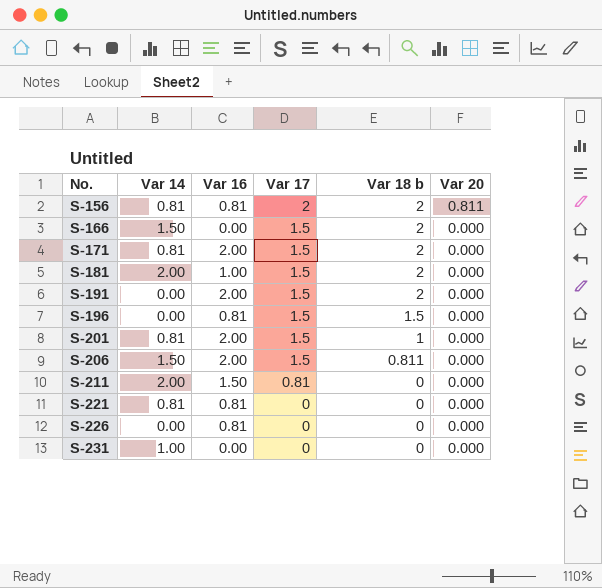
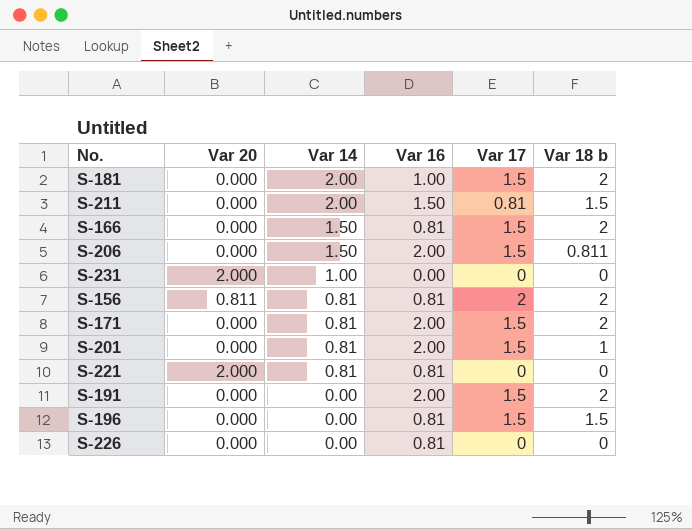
row order: No. ascending -> Var 14 descending
column Var 20 | position: 6 -> 2
S-211 | Var 18 b: 0 -> 1.5
S-166 | Var 16: 0.00 -> 0.81
S-231 | Var 20: 0.000 -> 2.000
S-221 | Var 20: 0.000 -> 2.000

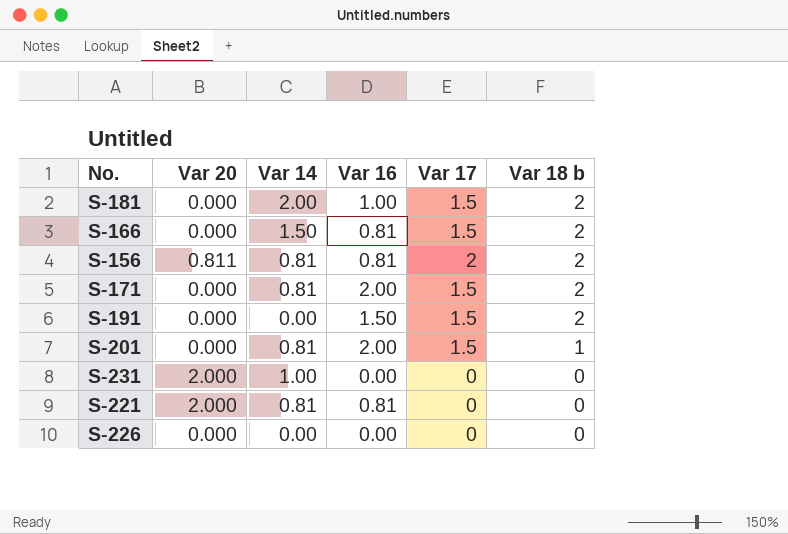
row order: Var 14 descending -> Var 18 b descending
row S-211: 0.000 | 2.00 | 1.50 | 0.81 | 1.5 -> none
row S-206: 0.000 | 1.50 | 2.00 | 1.5 | 0.811 -> none
row S-196: 0.000 | 0.00 | 0.81 | 1.5 | 1.5 -> none
S-191 | Var 16: 2.00 -> 1.50
S-226 | Var 16: 0.81 -> 0.00

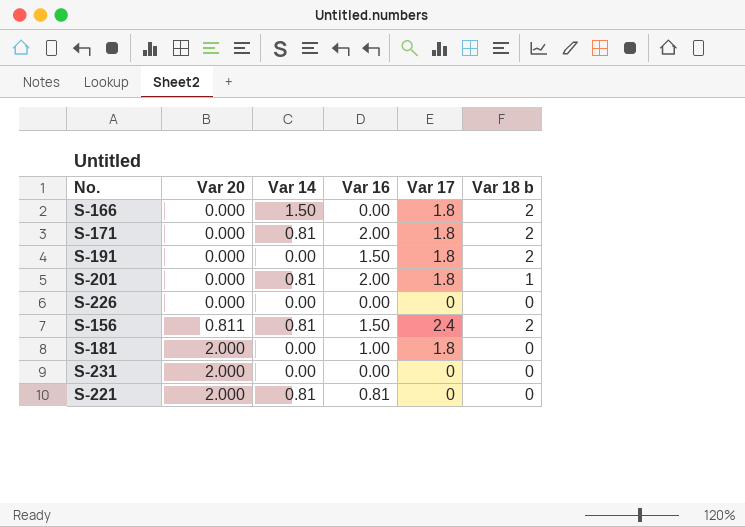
row order: Var 18 b descending -> Var 20 ascending
S-166 | Var 16: 0.81 -> 0.00
S-166 | Var 17: 1.5 -> 1.8
S-171 | Var 17: 1.5 -> 1.8
S-191 | Var 17: 1.5 -> 1.8
S-201 | Var 17: 1.5 -> 1.8
S-156 | Var 16: 0.81 -> 1.50
S-156 | Var 17: 2 -> 2.4
S-181 | Var 20: 0.000 -> 2.000
S-181 | Var 14: 2.00 -> 0.00
S-181 | Var 17: 1.5 -> 1.8
S-181 | Var 18 b: 2 -> 0
S-231 | Var 14: 1.00 -> 0.00

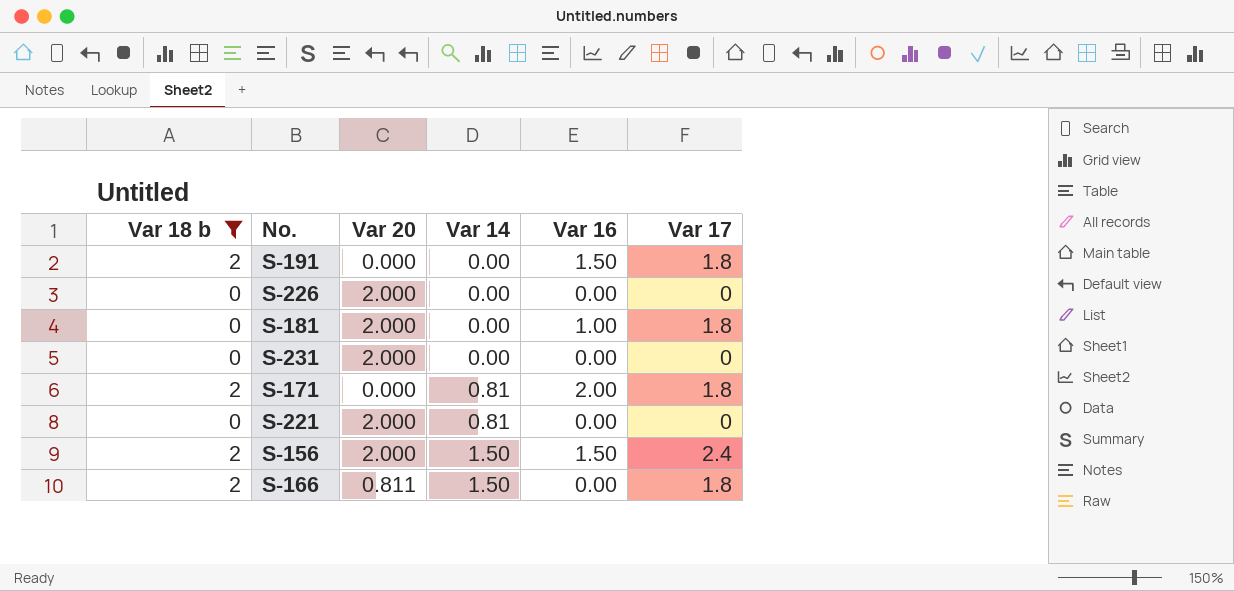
filter: none -> Var 18 b != 1
row order: Var 20 ascending -> Var 14 ascending
column Var 18 b | position: 6 -> 1
S-226 | Var 20: 0.000 -> 2.000
S-221 | Var 16: 0.81 -> 0.00
S-156 | Var 20: 0.811 -> 2.000
S-156 | Var 14: 0.81 -> 1.50
S-166 | Var 20: 0.000 -> 0.811

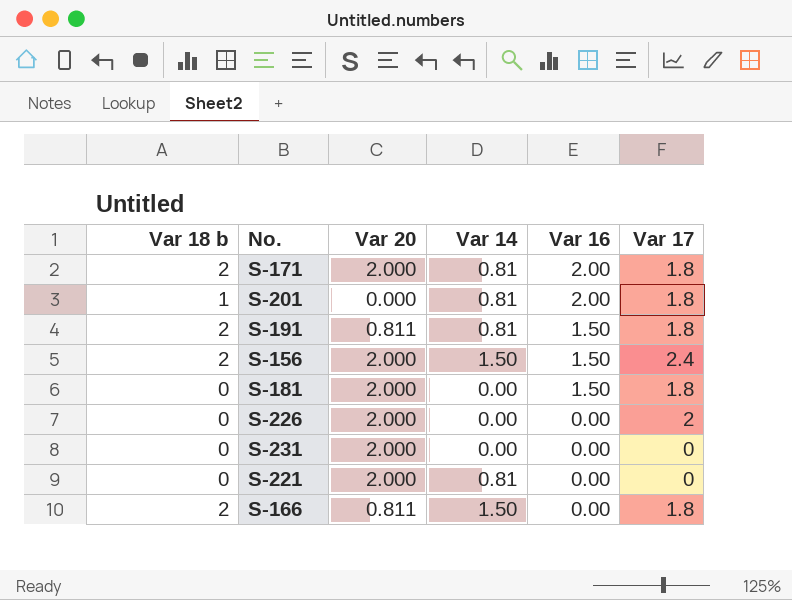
filter: Var 18 b != 1 -> none
row order: Var 14 ascending -> Var 16 descending
S-171 | Var 20: 0.000 -> 2.000
S-191 | Var 20: 0.000 -> 0.811
S-191 | Var 14: 0.00 -> 0.81
S-181 | Var 16: 1.00 -> 1.50
S-226 | Var 17: 0 -> 2

